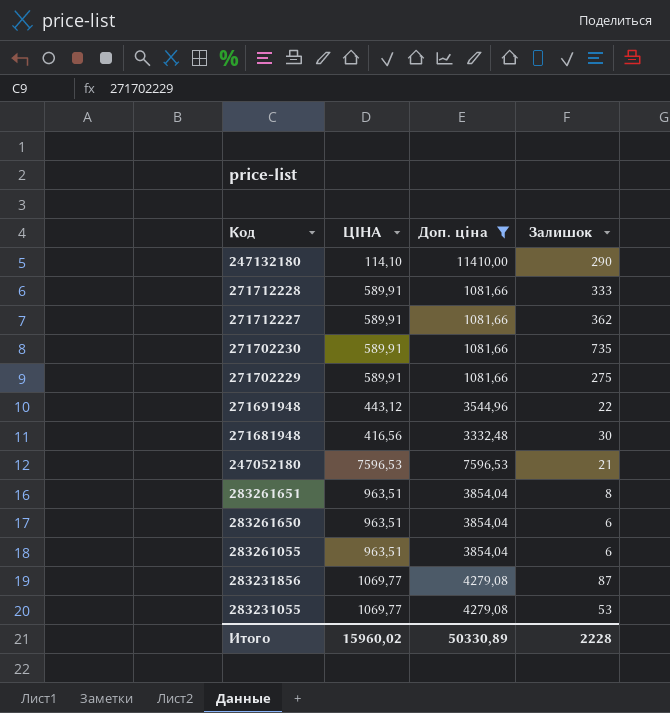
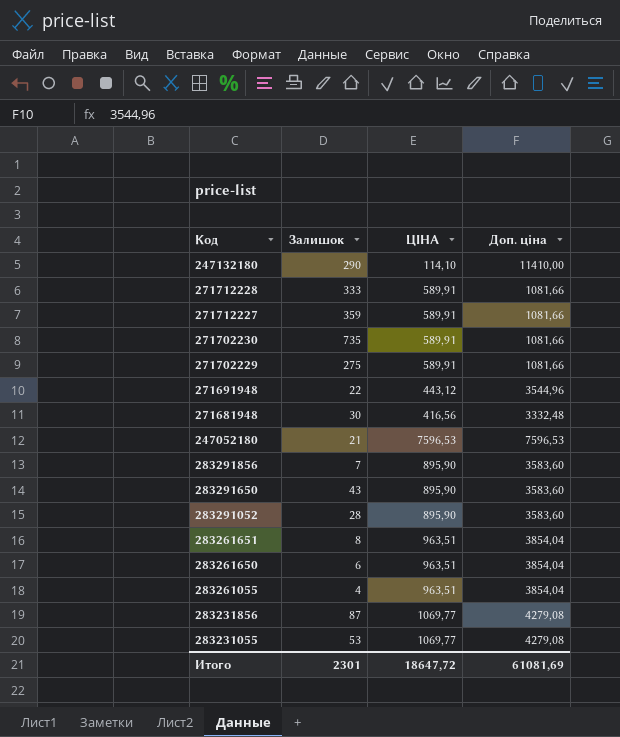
filter: Доп. ціна != 3583,60 -> none
column Залишок | position: 4 -> 2
271712227 | Залишок: 362 -> 359
283261055 | Залишок: 6 -> 4
Итого | Залишок: 2228 -> 2301
Итого | ЦІНА: 15960,02 -> 18647,72
Итого | Доп. ціна: 50330,89 -> 61081,69

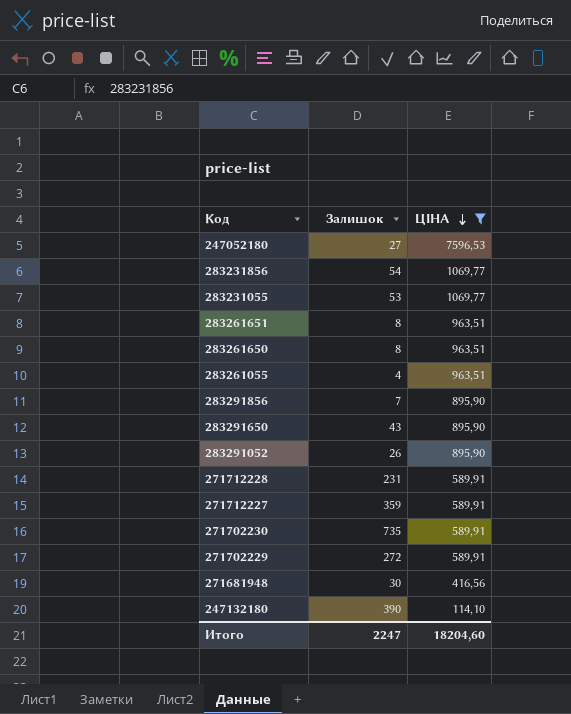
filter: none -> ЦІНА != 443,12
row order: none -> ЦІНА descending
column Доп. ціна | position: 4 -> none
247052180 | Залишок: 21 -> 27
283231856 | Залишок: 87 -> 54
283261650 | Залишок: 6 -> 8
283291052 | Залишок: 28 -> 26
271712228 | Залишок: 333 -> 231
271702229 | Залишок: 275 -> 272
247132180 | Залишок: 290 -> 390
Итого | Залишок: 2301 -> 2247
Итого | ЦІНА: 18647,72 -> 18204,60

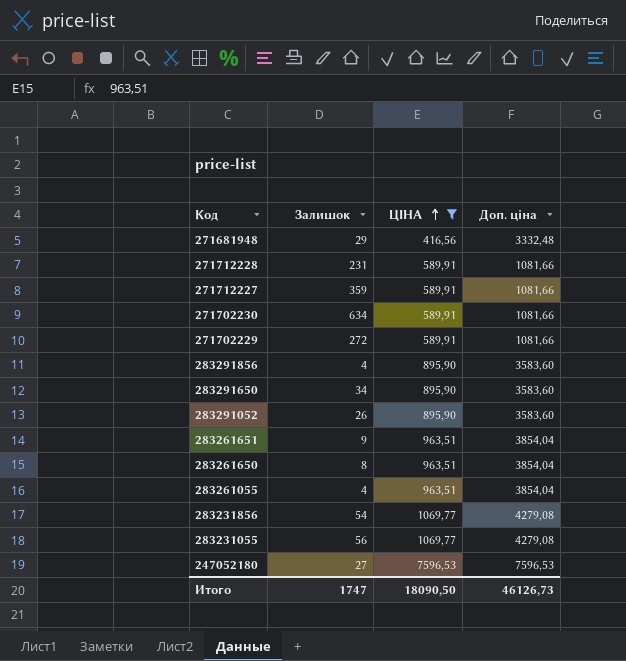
row order: ЦІНА descending -> ЦІНА ascending
column Доп. ціна | position: none -> 4
row 247132180: 390 | 114,10 -> none
271681948 | Залишок: 30 -> 29
271702230 | Залишок: 735 -> 634
283291856 | Залишок: 7 -> 4
283291650 | Залишок: 43 -> 34
283261651 | Залишок: 8 -> 9
283231055 | Залишок: 53 -> 56
Итого | Залишок: 2247 -> 1747
Итого | ЦІНА: 18204,60 -> 18090,50

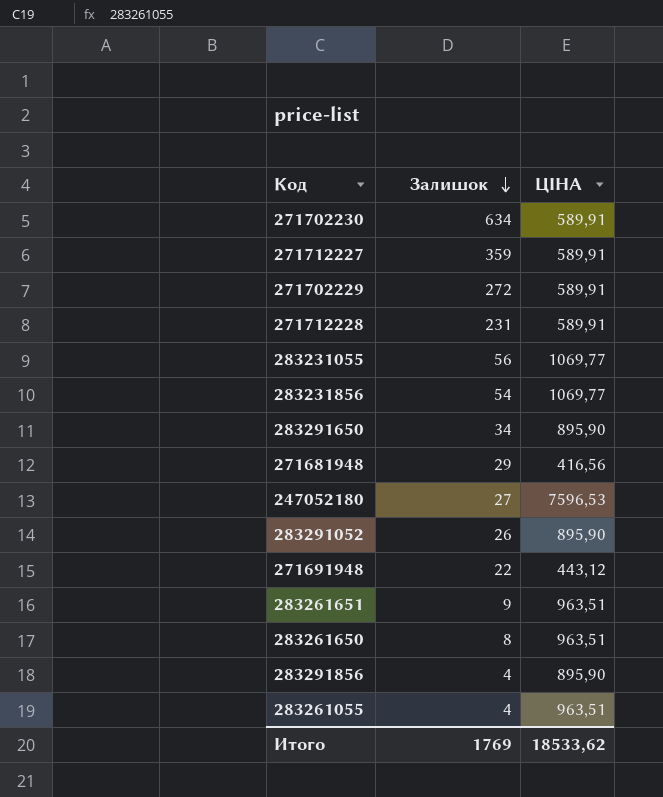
filter: ЦІНА != 443,12 -> none
row order: ЦІНА ascending -> Залишок descending
column Доп. ціна | position: 4 -> none
Итого | Залишок: 1747 -> 1769
Итого | ЦІНА: 18090,50 -> 18533,62

